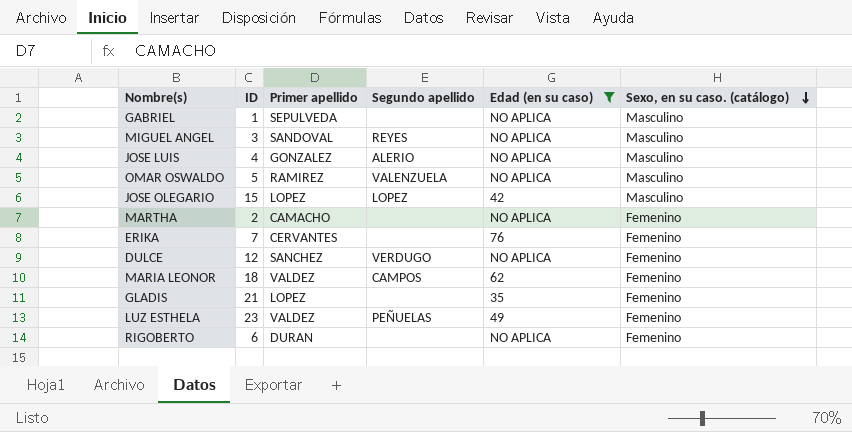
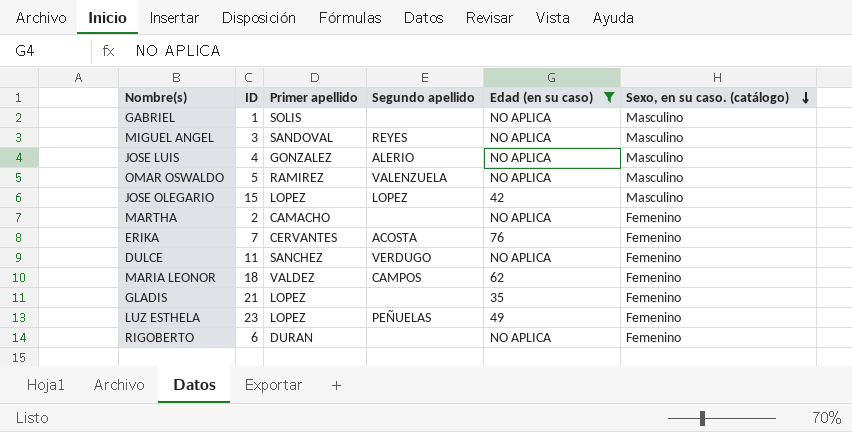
GABRIEL | Primer apellido: SEPULVEDA -> SOLIS
ERIKA | Segundo apellido: none -> ACOSTA
DULCE | ID: 12 -> 11
LUZ ESTHELA | Primer apellido: VALDEZ -> LOPEZ

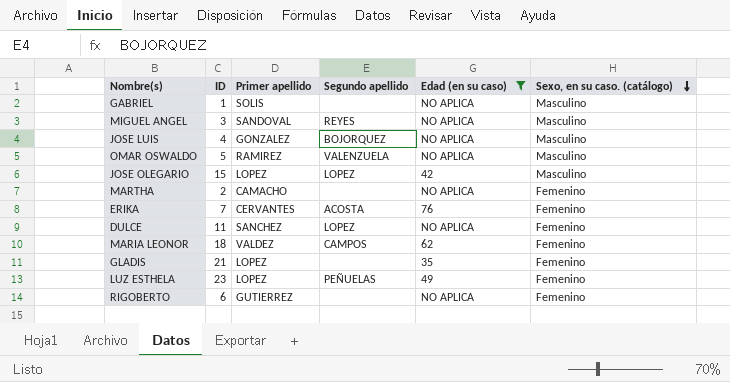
JOSE LUIS | Segundo apellido: ALERIO -> BOJORQUEZ
DULCE | Segundo apellido: VERDUGO -> LOPEZ
RIGOBERTO | Primer apellido: DURAN -> GUTIERREZ

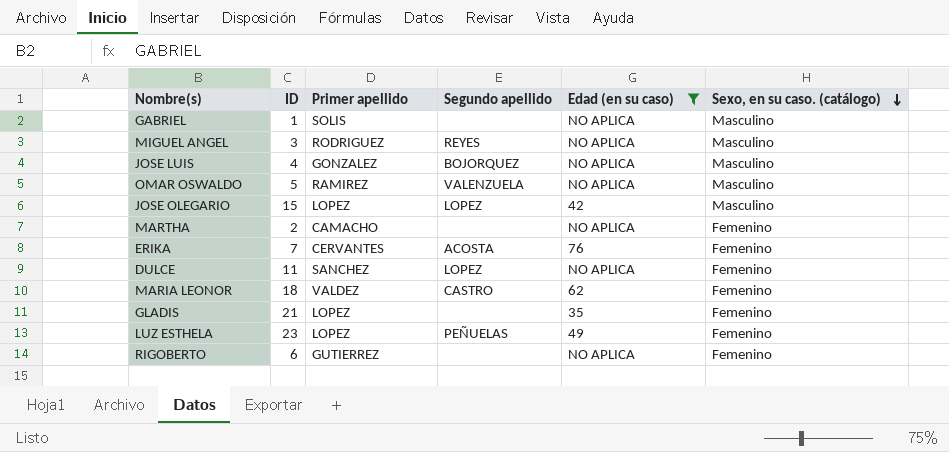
MIGUEL ANGEL | Primer apellido: SANDOVAL -> RODRIGUEZ
MARIA LEONOR | Segundo apellido: CAMPOS -> CASTRO

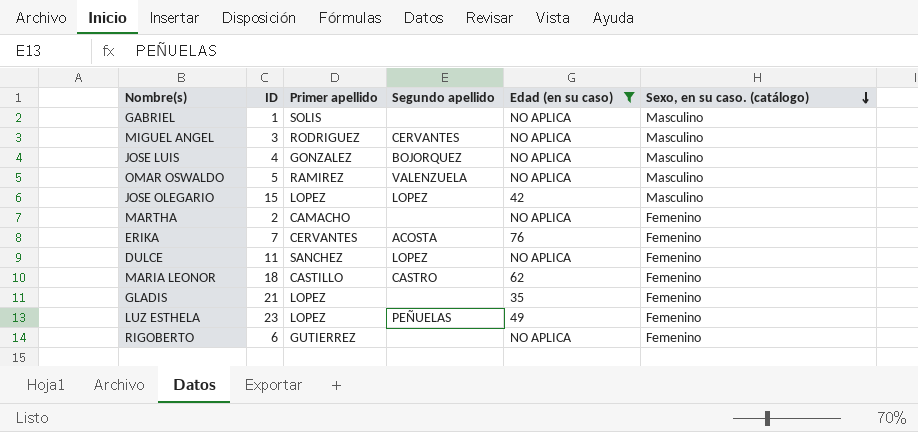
MIGUEL ANGEL | Segundo apellido: REYES -> CERVANTES
MARIA LEONOR | Primer apellido: VALDEZ -> CASTILLO

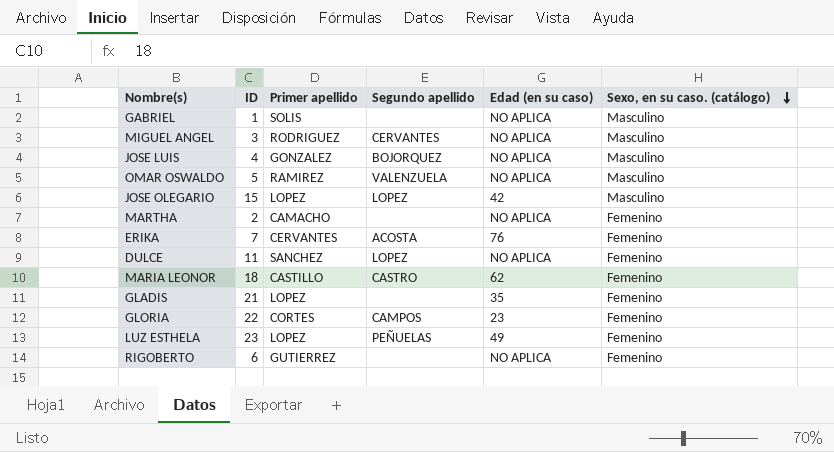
filter: Edad (en su caso) != 23 -> none

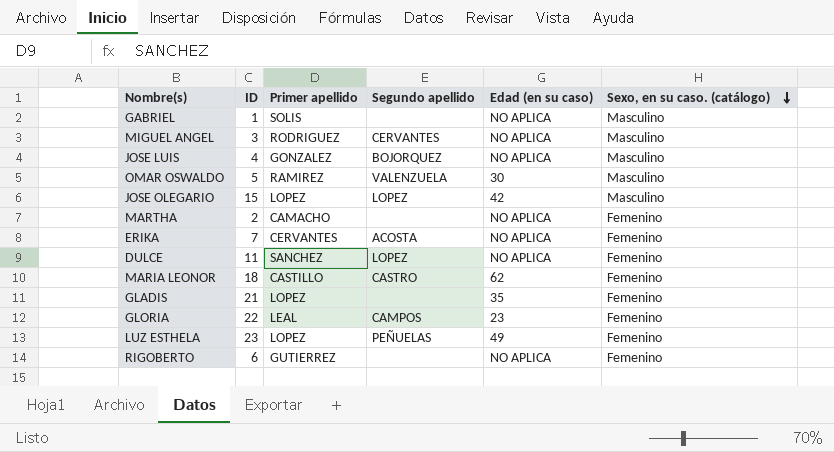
OMAR OSWALDO | Edad (en su caso): NO APLICA -> 30
ERIKA | Edad (en su caso): 76 -> NO APLICA
GLORIA | Primer apellido: CORTES -> LEAL

